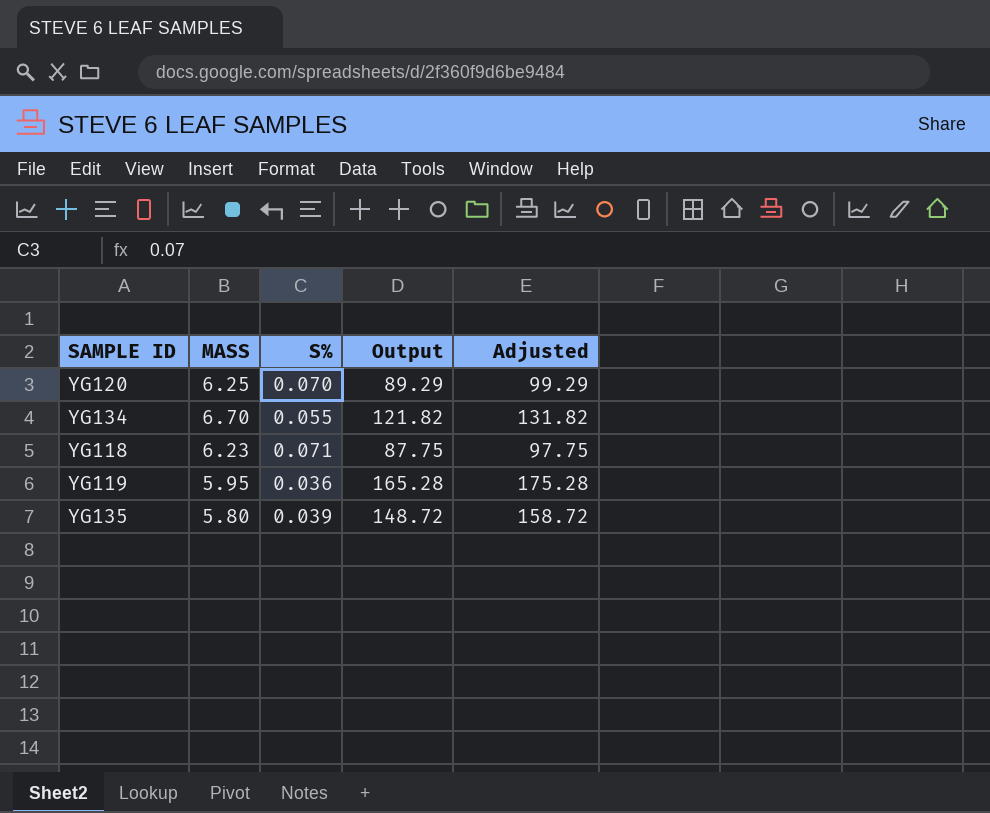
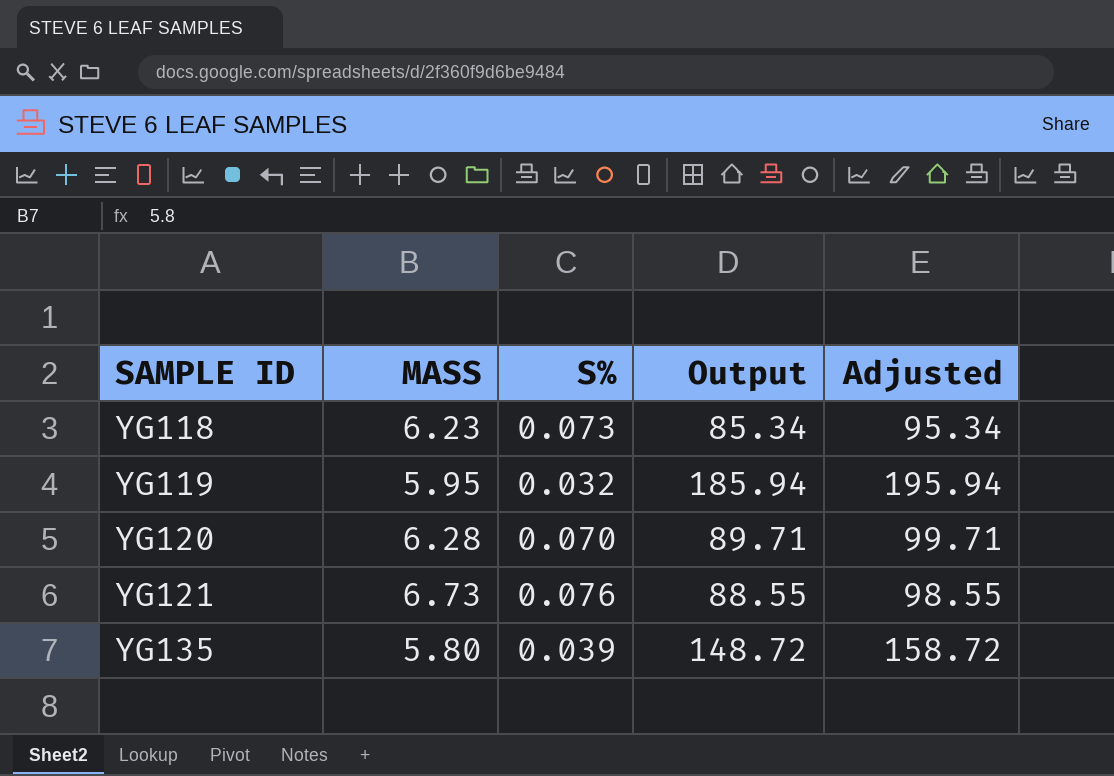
row order: none -> SAMPLE ID ascending
row YG134: 6.70 | 0.055 | 121.82 | 131.82 -> none
YG118 | S%: 0.071 -> 0.073
YG118 | Output: 87.75 -> 85.34
YG118 | Adjusted: 97.75 -> 95.34
YG119 | S%: 0.036 -> 0.032
YG119 | Output: 165.28 -> 185.94
YG119 | Adjusted: 175.28 -> 195.94
YG120 | MASS: 6.25 -> 6.28
YG120 | Output: 89.29 -> 89.71
YG120 | Adjusted: 99.29 -> 99.71
row YG121: none -> 6.73 | 0.076 | 88.55 | 98.55

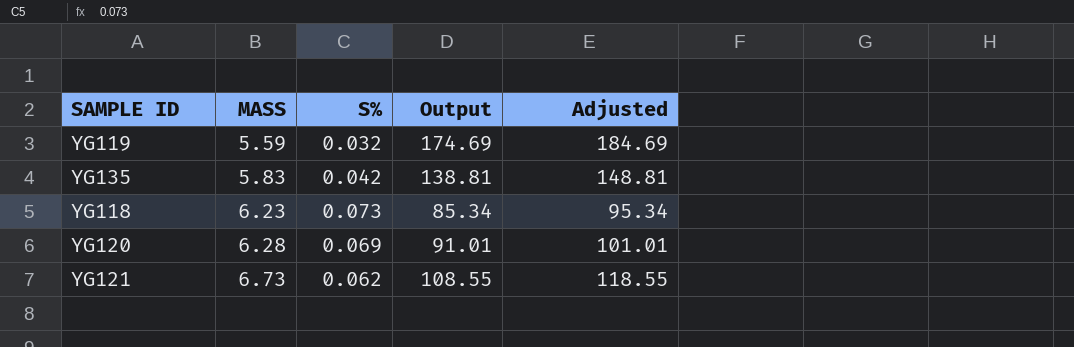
row order: SAMPLE ID ascending -> MASS ascending
YG119 | MASS: 5.95 -> 5.59
YG119 | Output: 185.94 -> 174.69
YG119 | Adjusted: 195.94 -> 184.69
YG135 | MASS: 5.80 -> 5.83
YG135 | S%: 0.039 -> 0.042
YG135 | Output: 148.72 -> 138.81
YG135 | Adjusted: 158.72 -> 148.81
YG120 | S%: 0.070 -> 0.069
YG120 | Output: 89.71 -> 91.01
YG120 | Adjusted: 99.71 -> 101.01
YG121 | S%: 0.076 -> 0.062
YG121 | Output: 88.55 -> 108.55
YG121 | Adjusted: 98.55 -> 118.55

